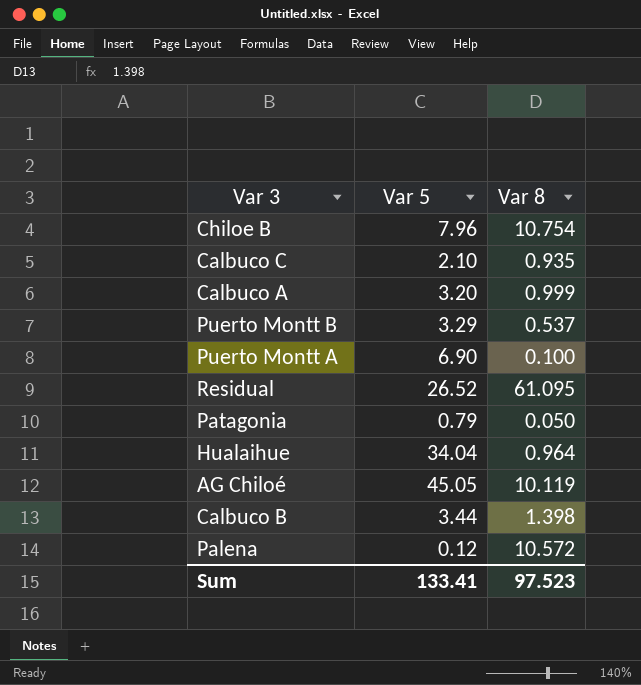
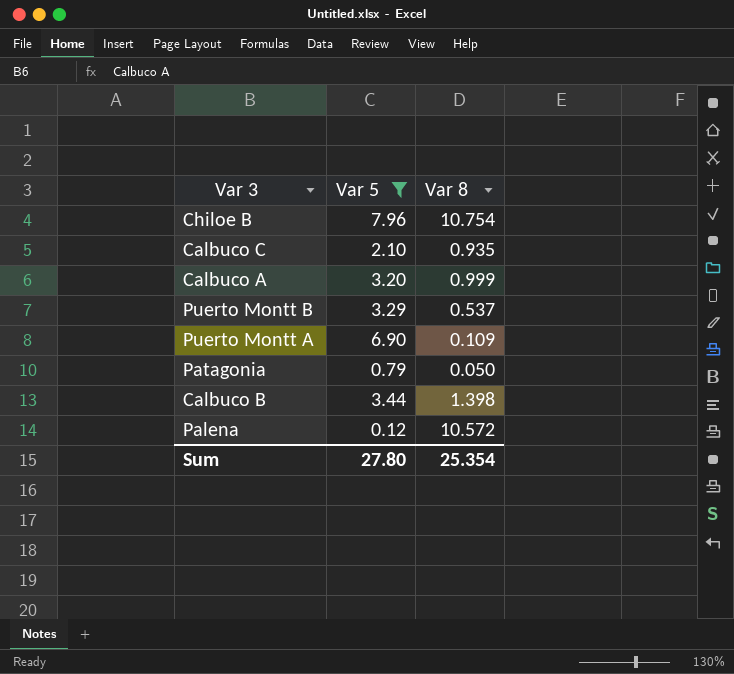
filter: none -> Var 5 <= 7.96
Puerto Montt A | Var 8: 0.100 -> 0.109
Sum | Var 5: 133.41 -> 27.80
Sum | Var 8: 97.523 -> 25.354

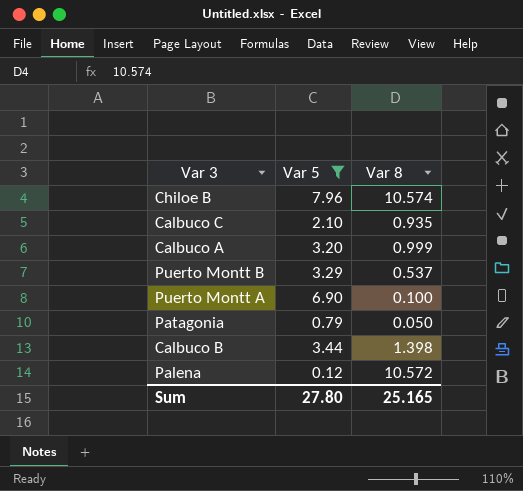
Chiloe B | Var 8: 10.754 -> 10.574
Puerto Montt A | Var 8: 0.109 -> 0.100
Sum | Var 8: 25.354 -> 25.165

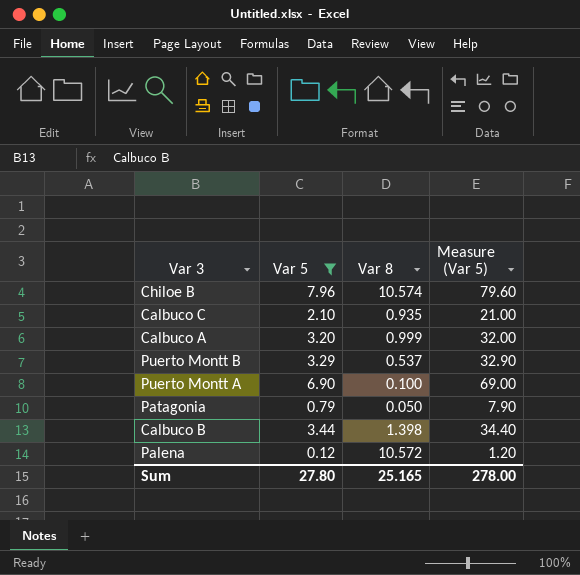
column Measure (Var 5) | formula: none -> [Var 5] * 10

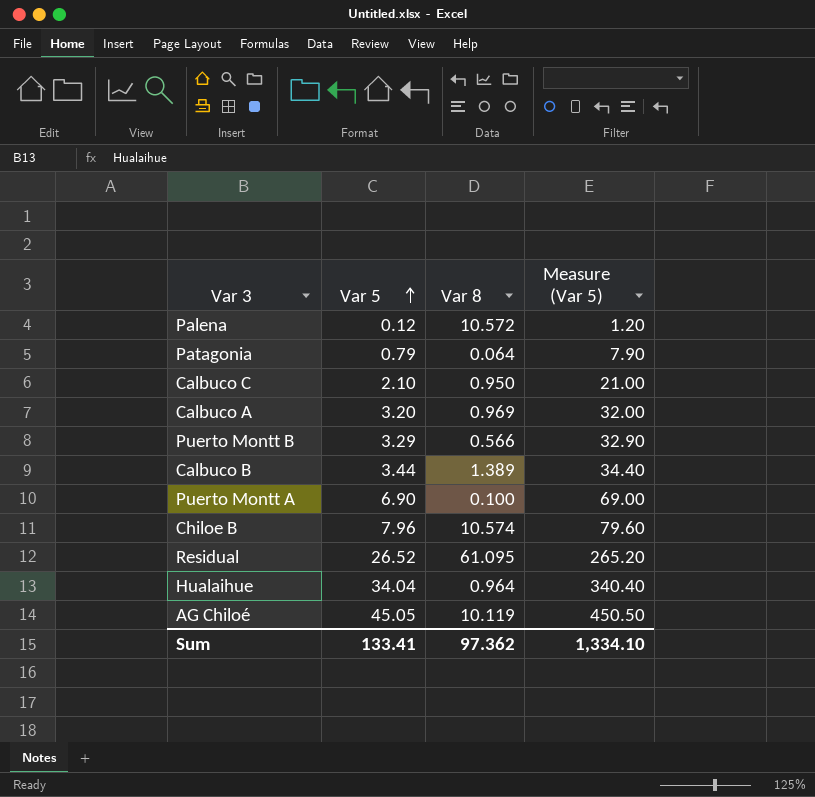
filter: Var 5 <= 7.96 -> none
row order: none -> Var 5 ascending
Patagonia | Var 8: 0.050 -> 0.064
Calbuco C | Var 8: 0.935 -> 0.950
Calbuco A | Var 8: 0.999 -> 0.969
Puerto Montt B | Var 8: 0.537 -> 0.566
Calbuco B | Var 8: 1.398 -> 1.389
Sum | Var 5: 27.80 -> 133.41
Sum | Var 8: 25.165 -> 97.362
Sum | Measure (Var 5): 278.00 -> 1,334.10

